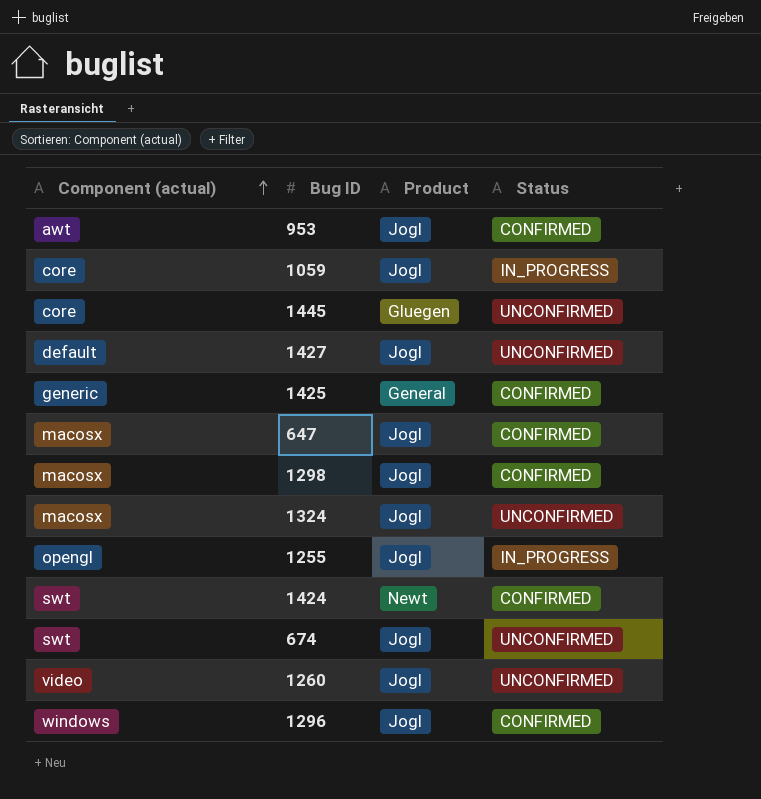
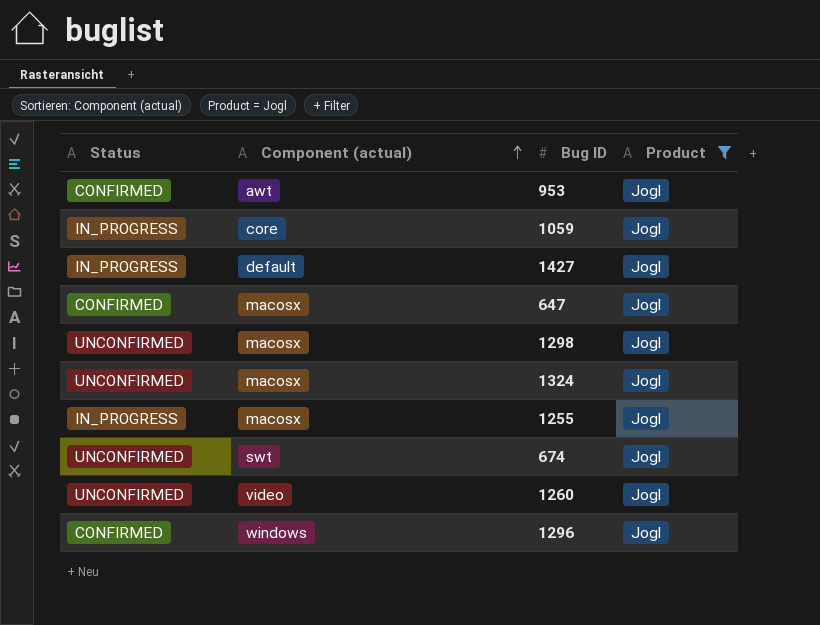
filter: none -> Product = Jogl
column Status | position: 4 -> 1
1427 | Status: UNCONFIRMED -> IN_PROGRESS
1298 | Status: CONFIRMED -> UNCONFIRMED
1255 | Component (actual): opengl -> macosx

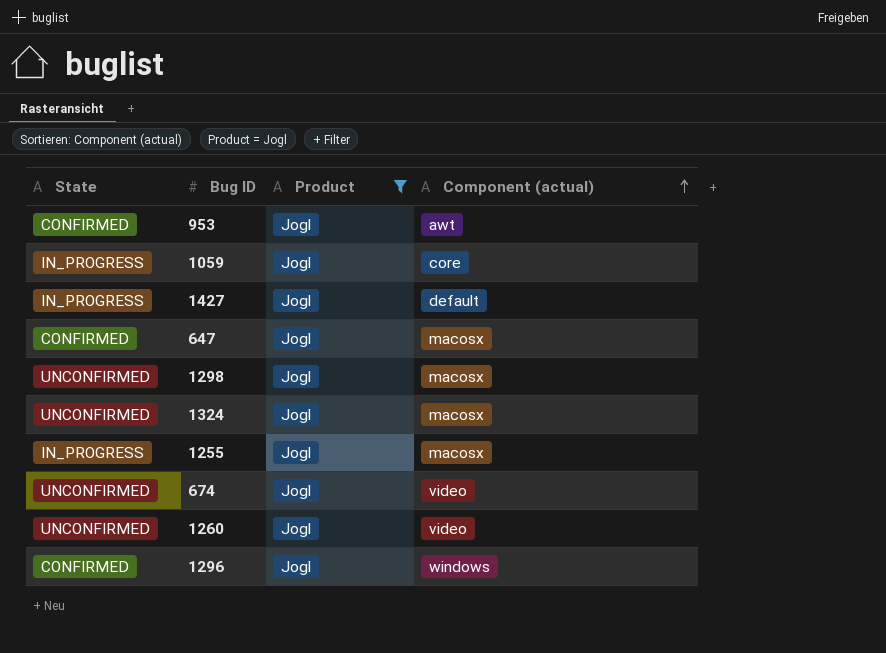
column name: Status -> State
column Component (actual) | position: 2 -> 4
674 | Component (actual): swt -> video

